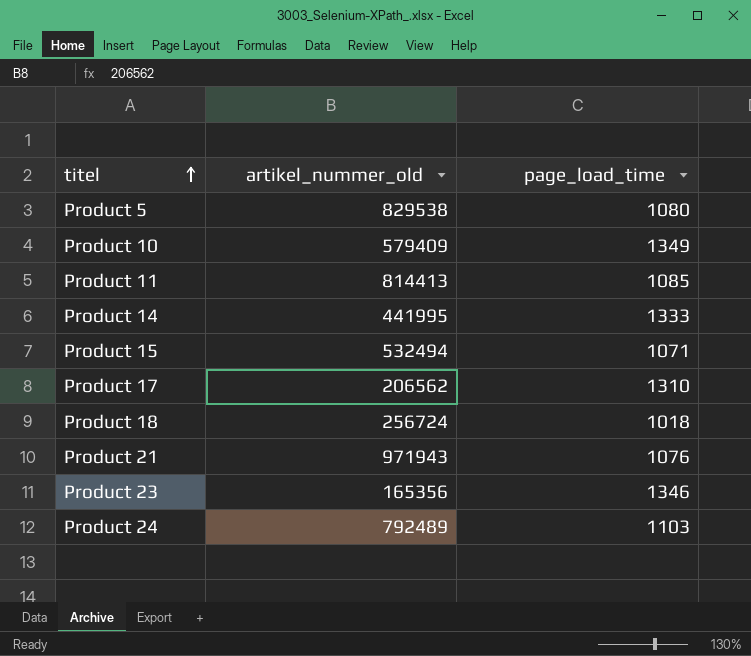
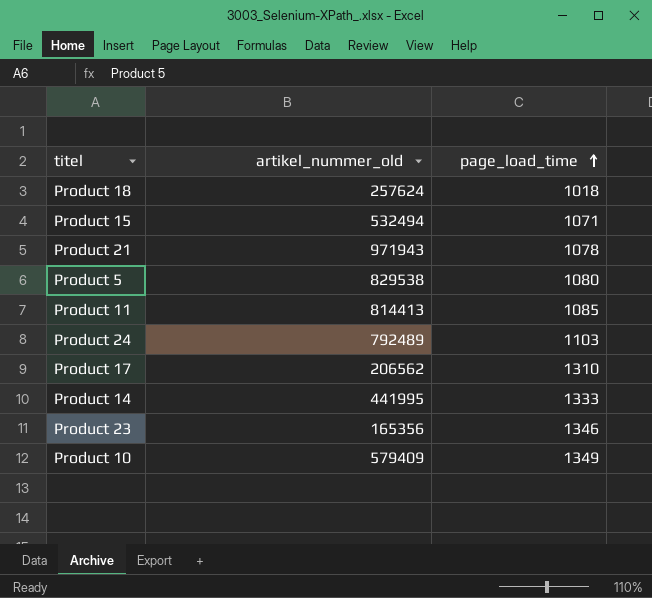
row order: titel ascending -> page_load_time ascending
Product 18 | artikel_nummer_old: 256724 -> 257624
Product 21 | page_load_time: 1076 -> 1078

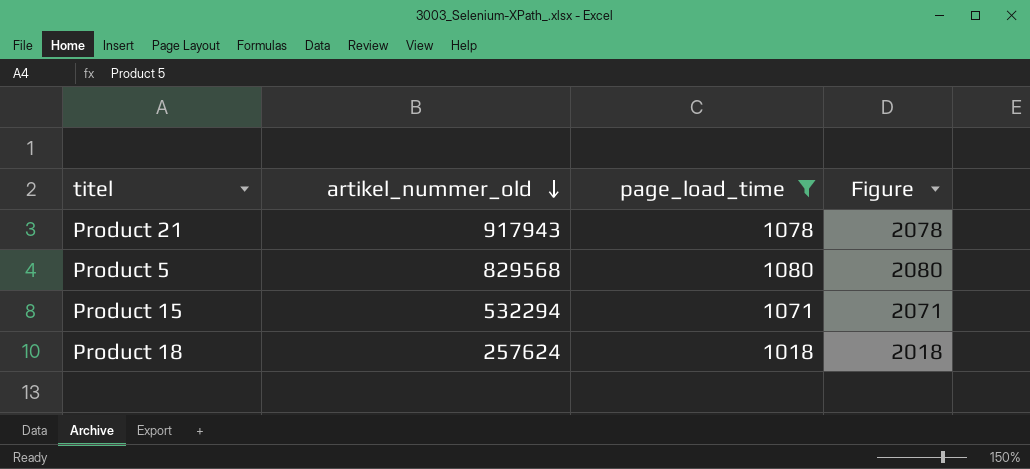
filter: none -> page_load_time <= 1080
row order: page_load_time ascending -> artikel_nummer_old descending
column Figure | formula: none -> [page_load_time] + 1000
Product 21 | artikel_nummer_old: 971943 -> 917943
Product 5 | artikel_nummer_old: 829538 -> 829568
Product 15 | artikel_nummer_old: 532494 -> 532294

